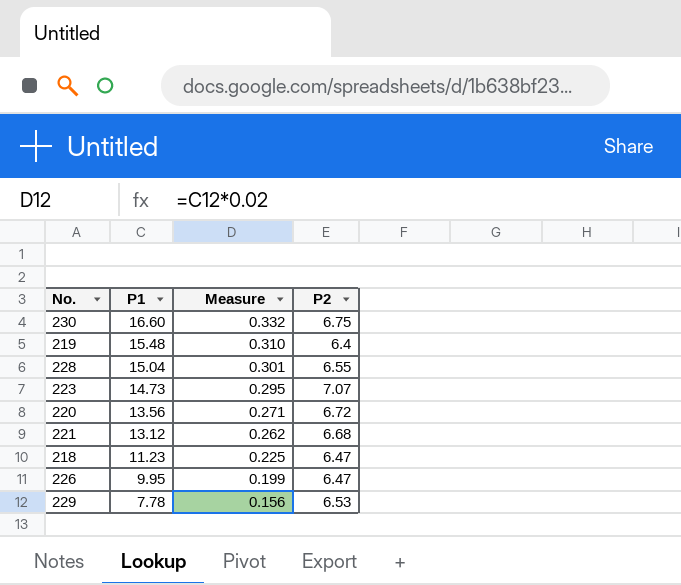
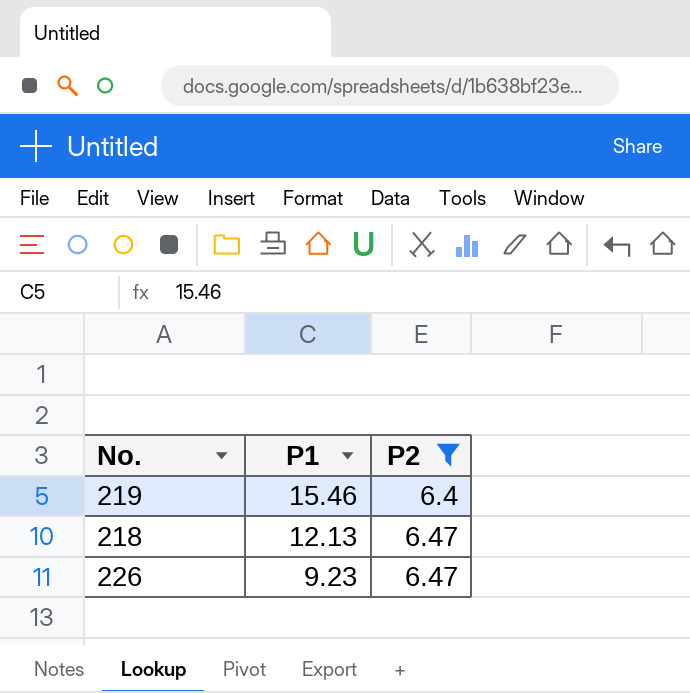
filter: none -> P2 <= 6.47
column Measure | formula: [P1] * 0.02 -> none
219 | P1: 15.48 -> 15.46
218 | P1: 11.23 -> 12.13
226 | P1: 9.95 -> 9.23

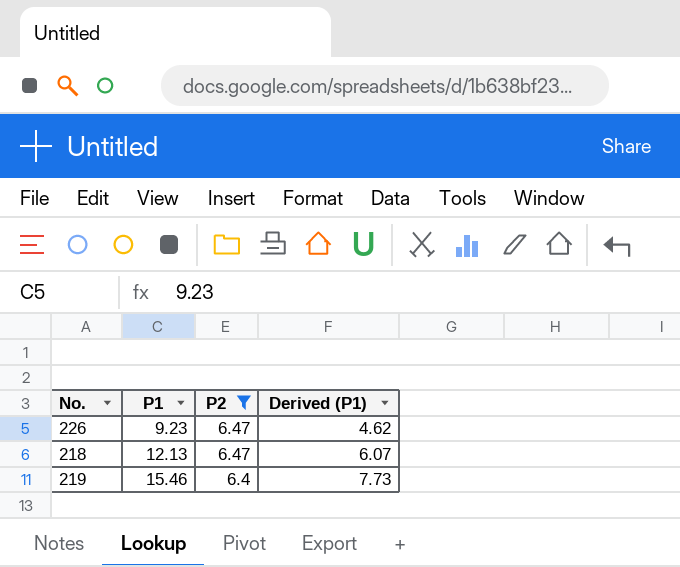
row order: P1 descending -> P1 ascending
column Derived (P1) | formula: none -> [P1] * 0.5

